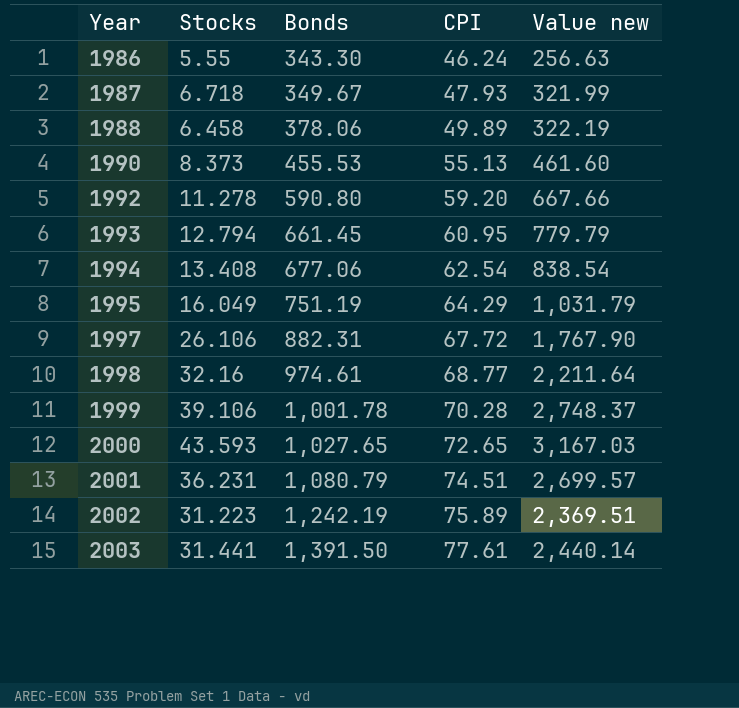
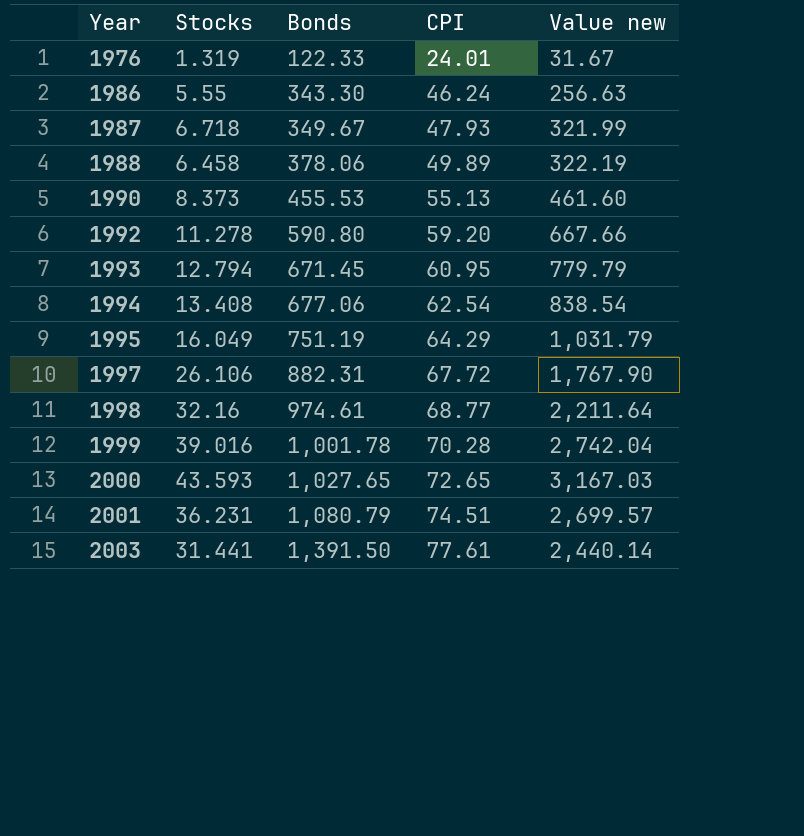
row 2002: 31.223 | 1,242.19 | 75.89 | 2,369.51 -> none
row 1976: none -> 1.319 | 122.33 | 24.01 | 31.67
1993 | Bonds: 661.45 -> 671.45
1999 | Stocks: 39.106 -> 39.016
1999 | Value new: 2,748.37 -> 2,742.04

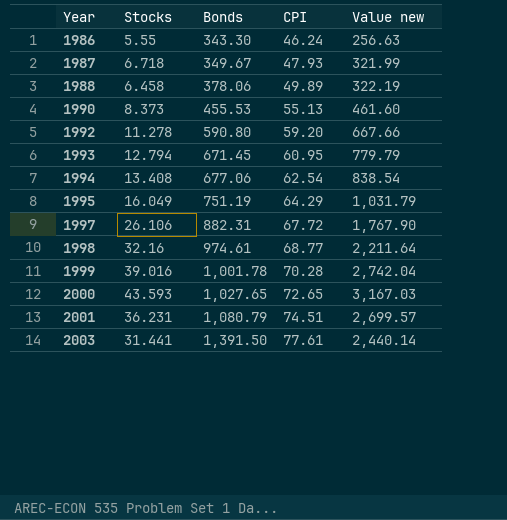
row 1976: 1.319 | 122.33 | 24.01 | 31.67 -> none

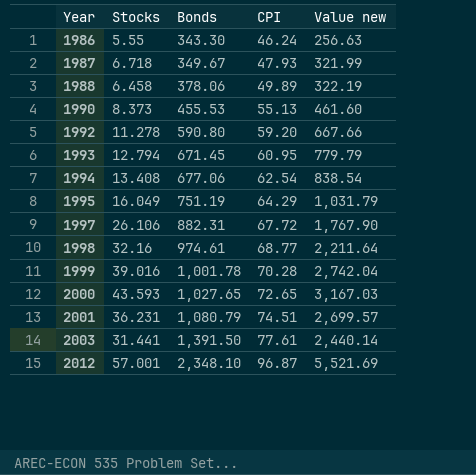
row 2012: none -> 57.001 | 2,348.10 | 96.87 | 5,521.69

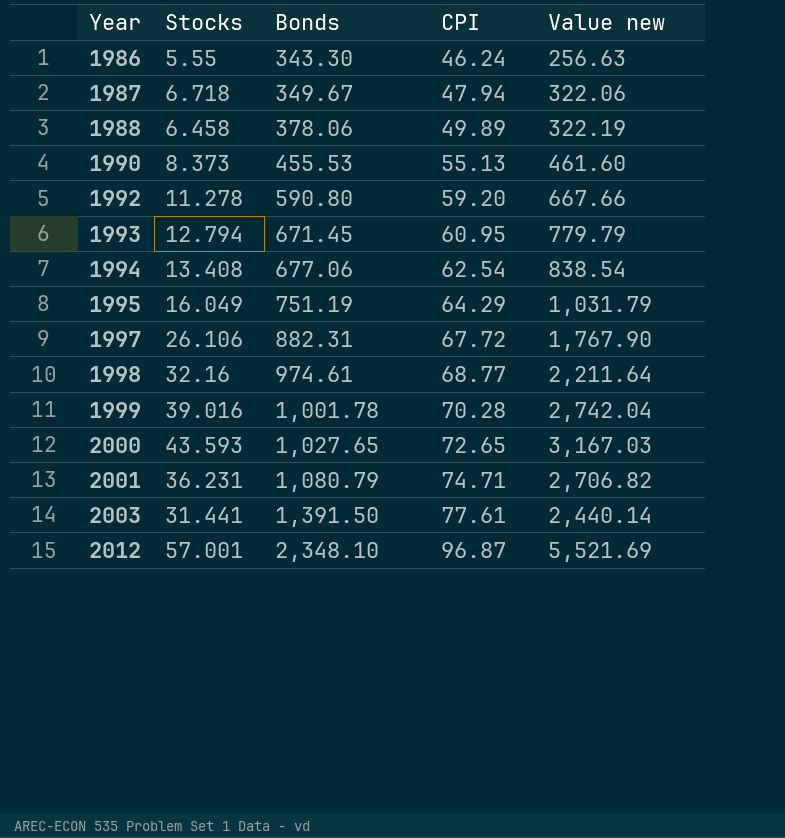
1987 | CPI: 47.93 -> 47.94
1987 | Value new: 321.99 -> 322.06
2001 | CPI: 74.51 -> 74.71
2001 | Value new: 2,699.57 -> 2,706.82

